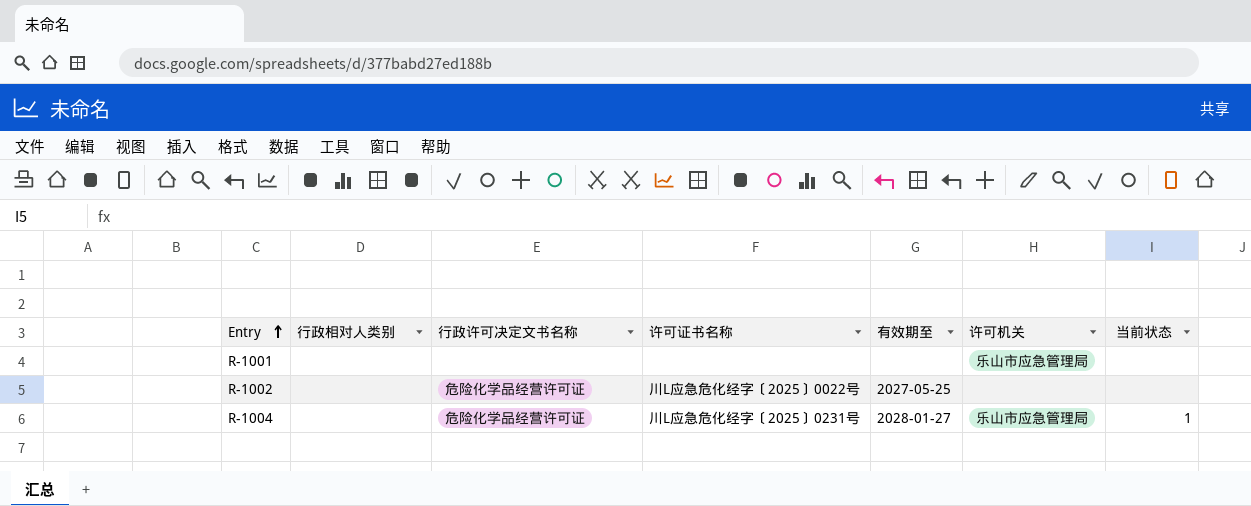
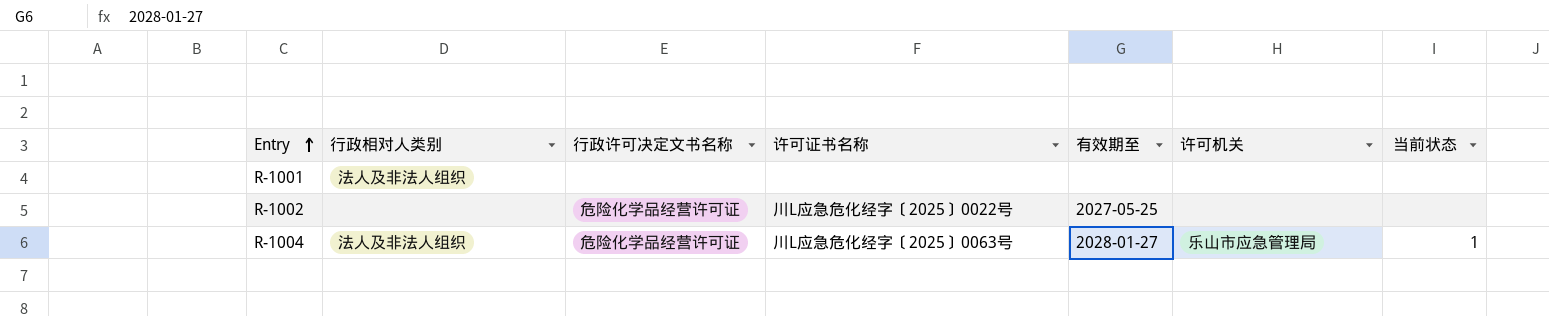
R-1001 | 行政相对人类别: none -> 法人及非法人组织
R-1001 | 许可机关: 乐山市应急管理局 -> none
R-1004 | 行政相对人类别: none -> 法人及非法人组织
R-1004 | 许可证书名称: 川L应急危化经字〔2025〕0231号 -> 川L应急危化经字〔2025〕0063号

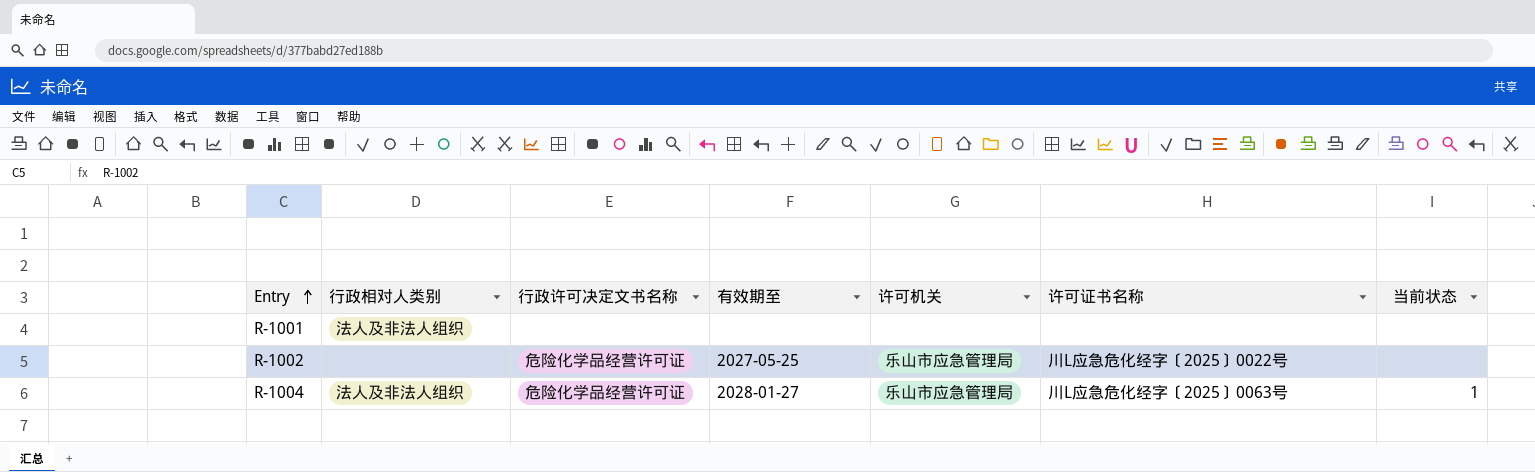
column 许可证书名称 | position: 4 -> 6
R-1002 | 许可机关: none -> 乐山市应急管理局

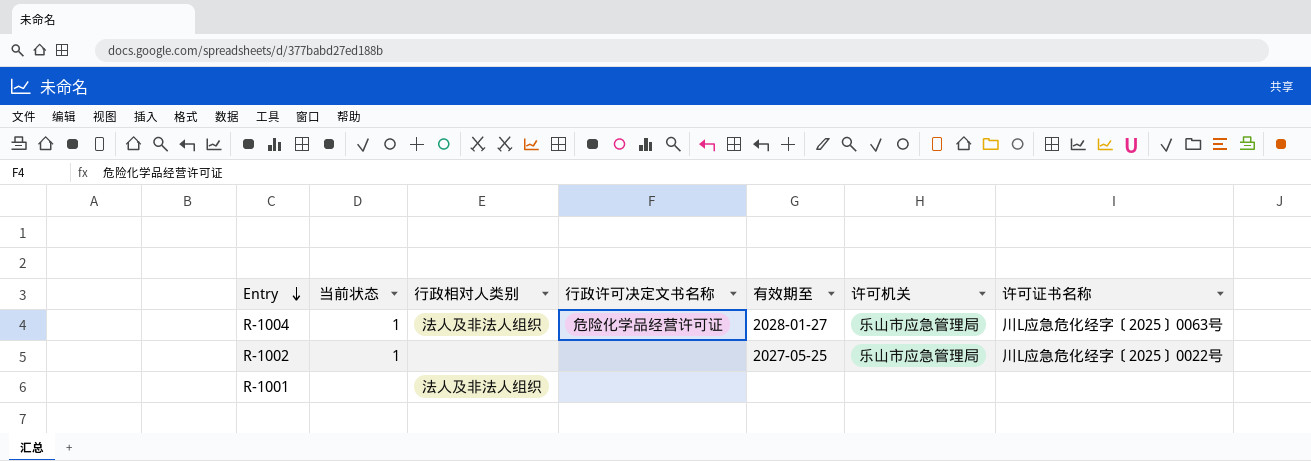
row order: Entry ascending -> Entry descending
column 当前状态 | position: 7 -> 2
R-1002 | 当前状态: none -> 1
R-1002 | 行政许可决定文书名称: 危险化学品经营许可证 -> none

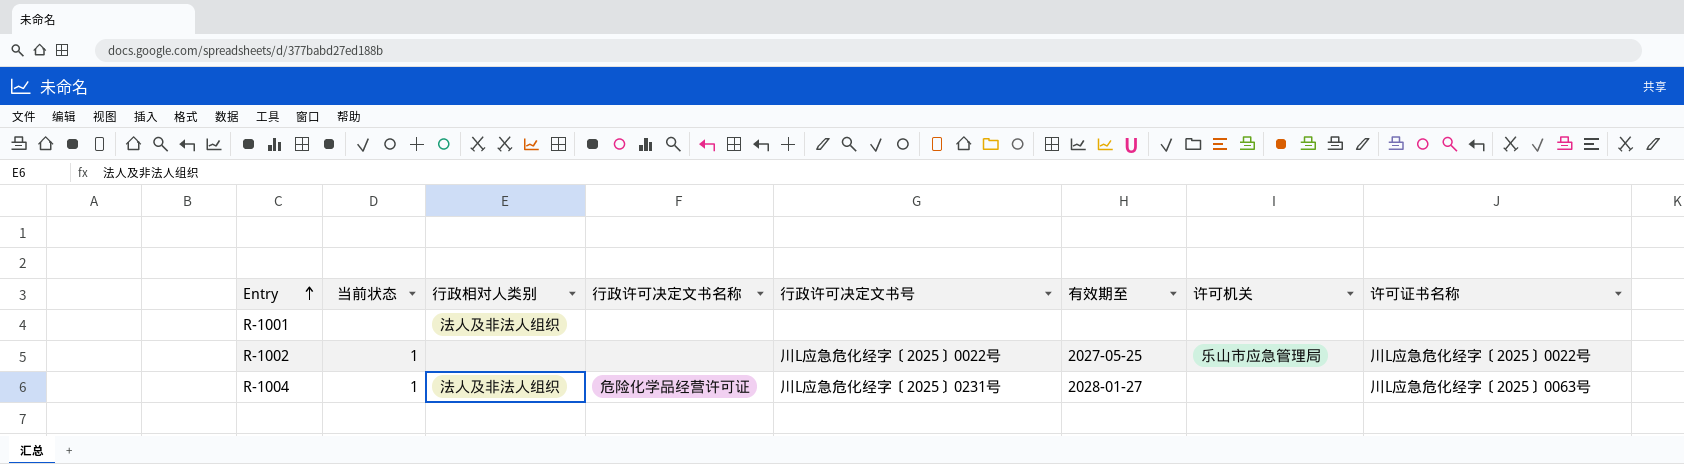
row order: Entry descending -> Entry ascending
column 行政许可决定文书号 | position: none -> 5
R-1004 | 许可机关: 乐山市应急管理局 -> none

